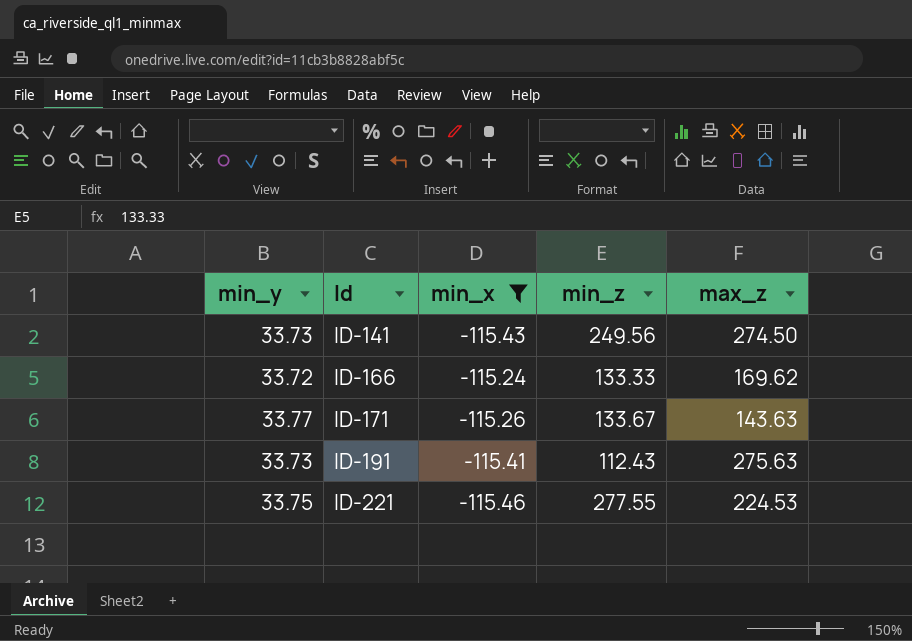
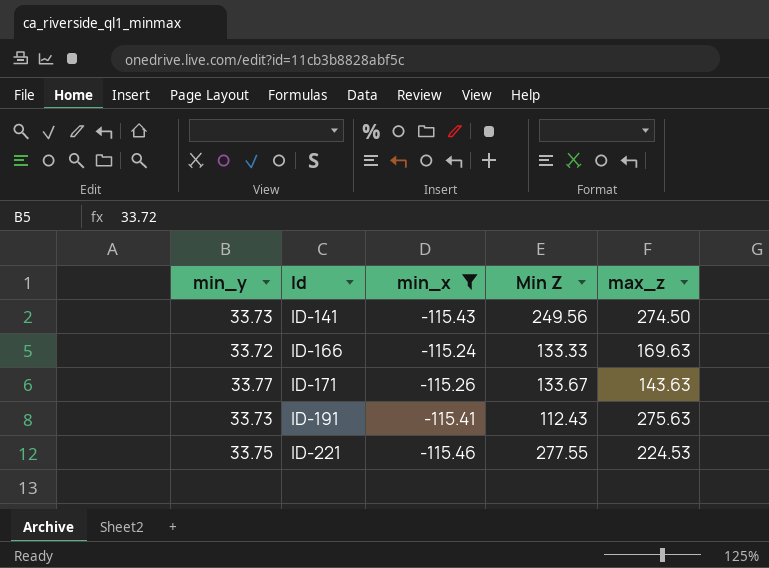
column name: min_z -> Min Z
ID-166 | max_z: 169.62 -> 169.63

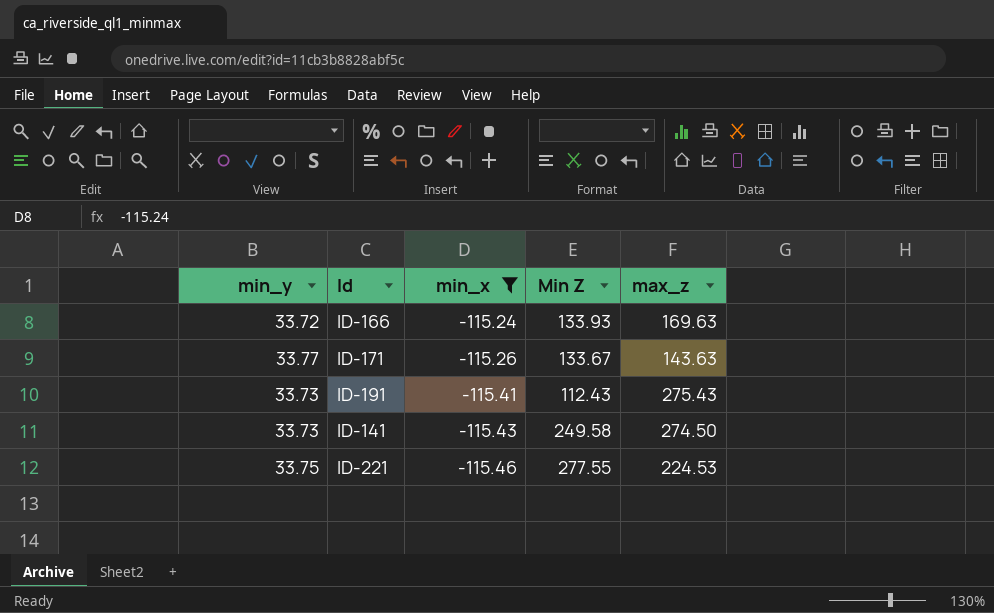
row order: Id ascending -> min_x descending
ID-166 | Min Z: 133.33 -> 133.93
ID-191 | max_z: 275.63 -> 275.43
ID-141 | Min Z: 249.56 -> 249.58

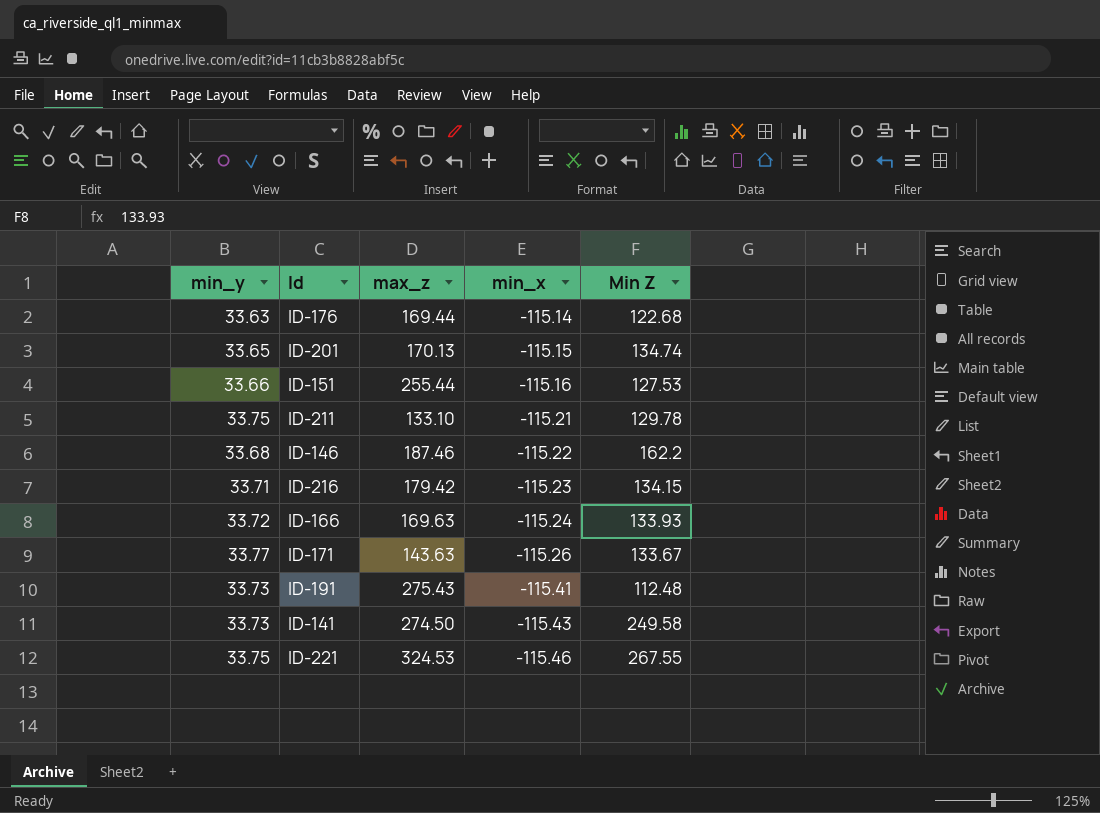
filter: min_x <= -115.24 -> none
column max_z | position: 5 -> 3
ID-191 | Min Z: 112.43 -> 112.48
ID-221 | max_z: 224.53 -> 324.53
ID-221 | Min Z: 277.55 -> 267.55

